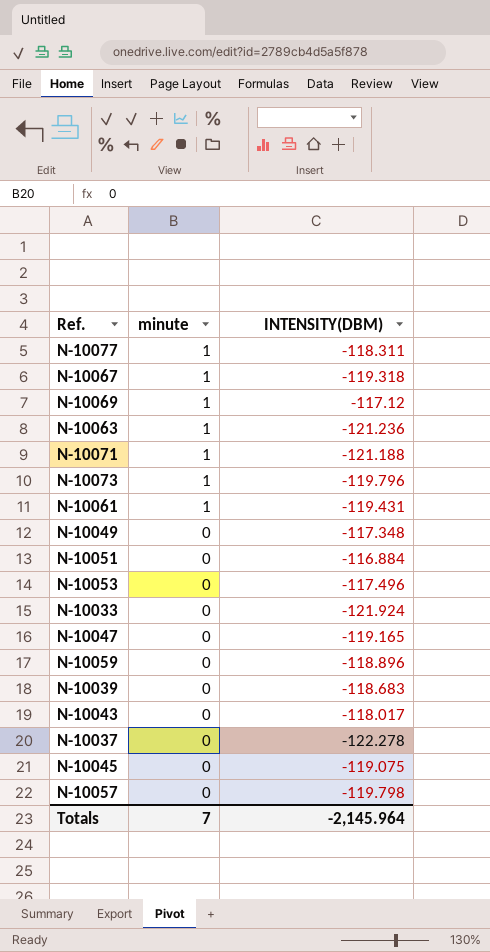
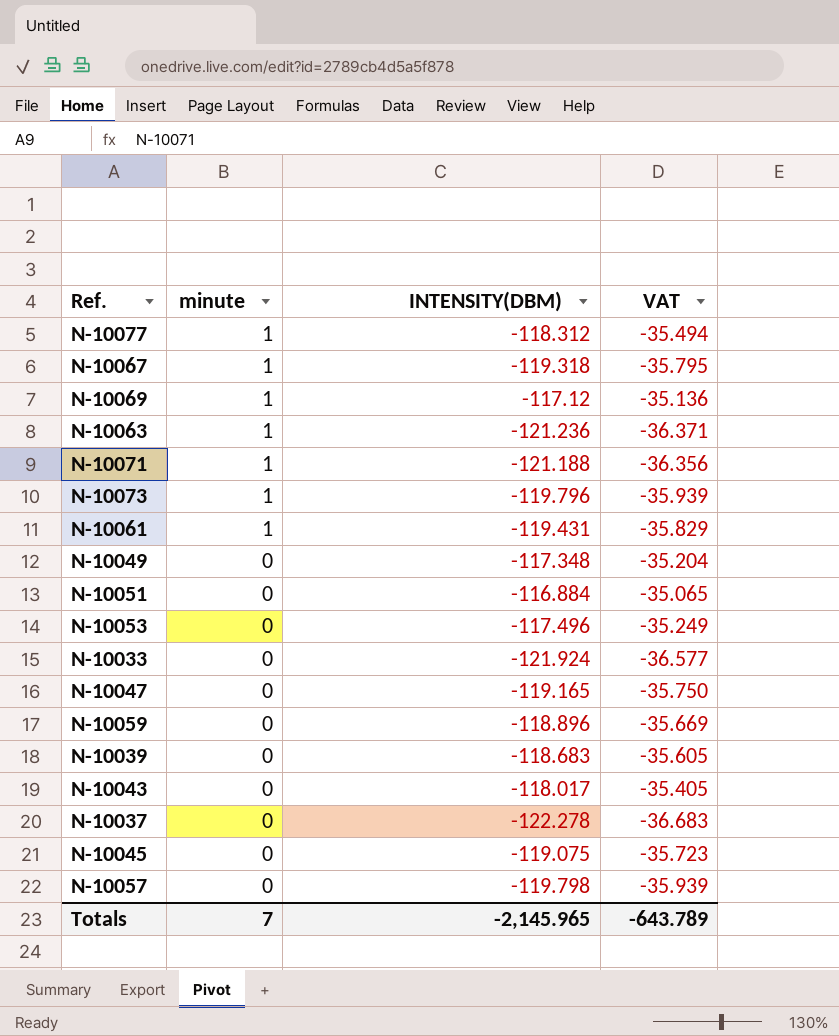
column VAT | formula: none -> [INTENSITY(DBM)] * 0.3
N-10077 | INTENSITY(DBM): -118.311 -> -118.312
Totals | INTENSITY(DBM): -2,145.964 -> -2,145.965

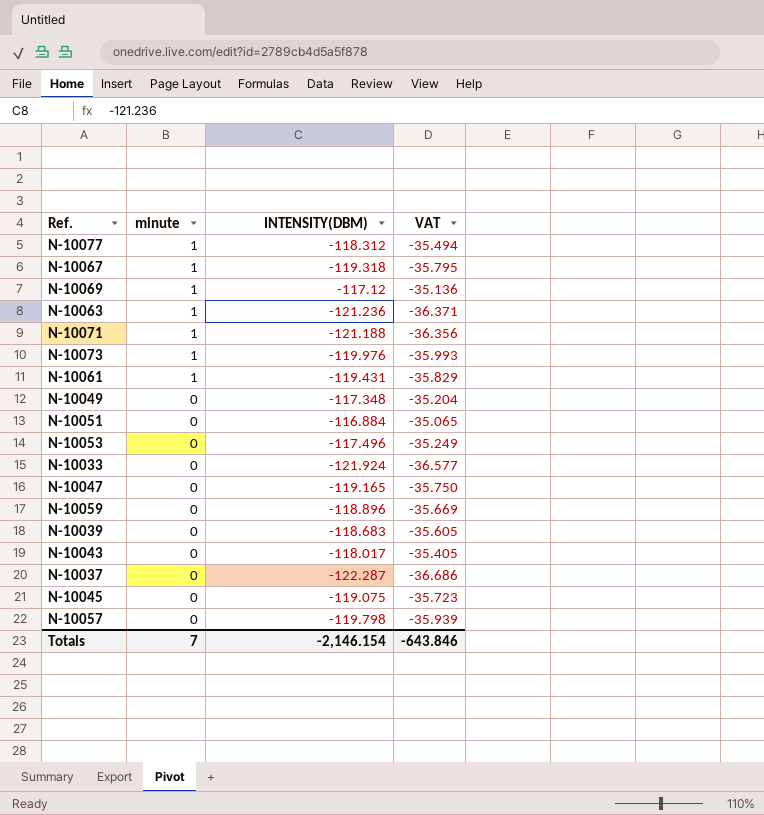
N-10073 | INTENSITY(DBM): -119.796 -> -119.976
N-10073 | VAT: -35.939 -> -35.993
N-10037 | INTENSITY(DBM): -122.278 -> -122.287
N-10037 | VAT: -36.683 -> -36.686
Totals | INTENSITY(DBM): -2,145.965 -> -2,146.154
Totals | VAT: -643.789 -> -643.846

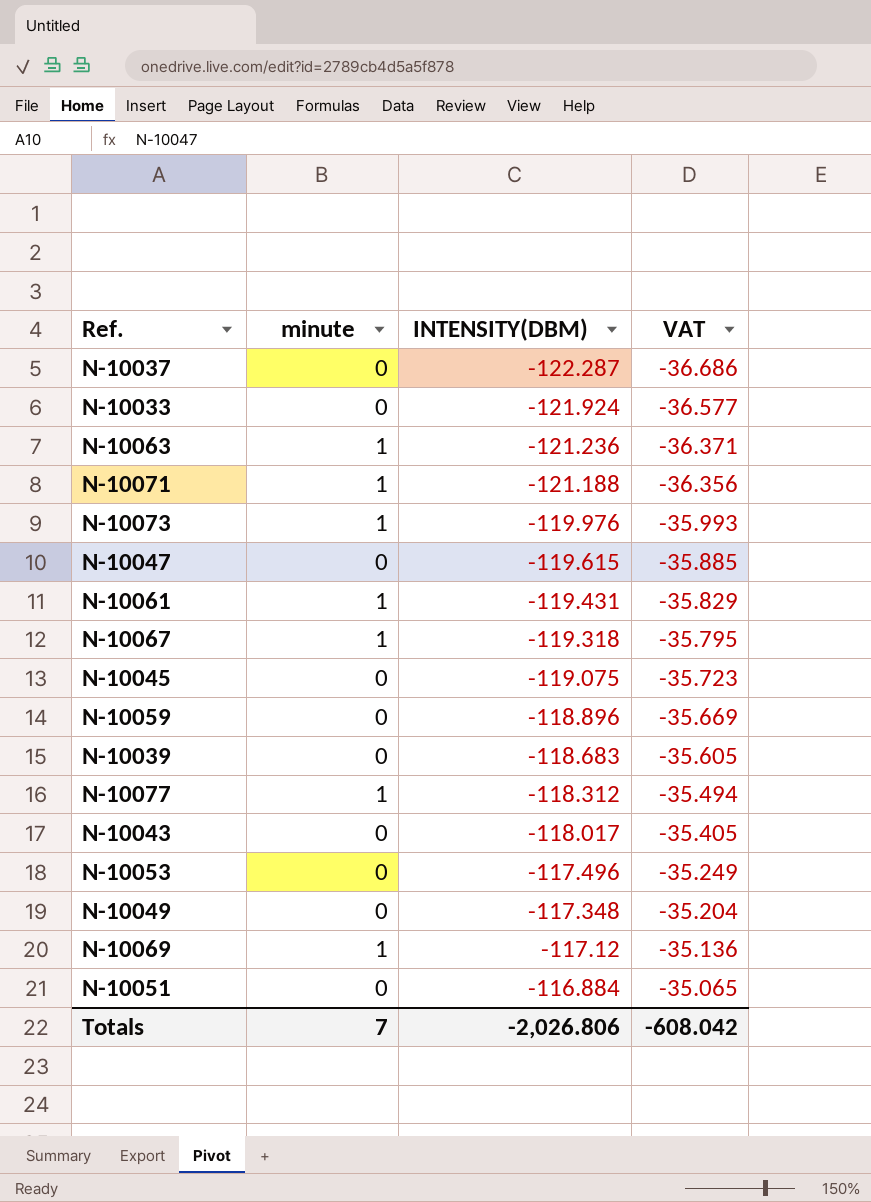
row order: minute descending -> INTENSITY(DBM) ascending
row N-10057: 0 | -119.798 | -35.939 -> none
N-10047 | INTENSITY(DBM): -119.165 -> -119.615
N-10047 | VAT: -35.750 -> -35.885
Totals | INTENSITY(DBM): -2,146.154 -> -2,026.806
Totals | VAT: -643.846 -> -608.042

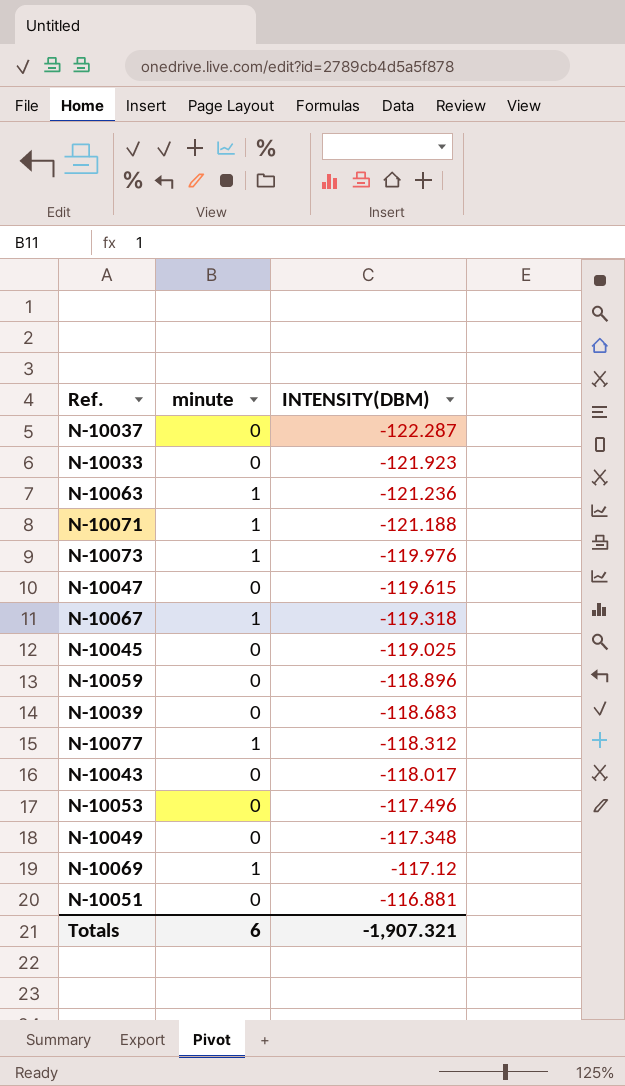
column VAT | formula: [INTENSITY(DBM)] * 0.3 -> none
row N-10061: 1 | -119.431 | -35.829 -> none
N-10033 | INTENSITY(DBM): -121.924 -> -121.923
N-10045 | INTENSITY(DBM): -119.075 -> -119.025
N-10051 | INTENSITY(DBM): -116.884 -> -116.881
Totals | minute: 7 -> 6
Totals | INTENSITY(DBM): -2,026.806 -> -1,907.321

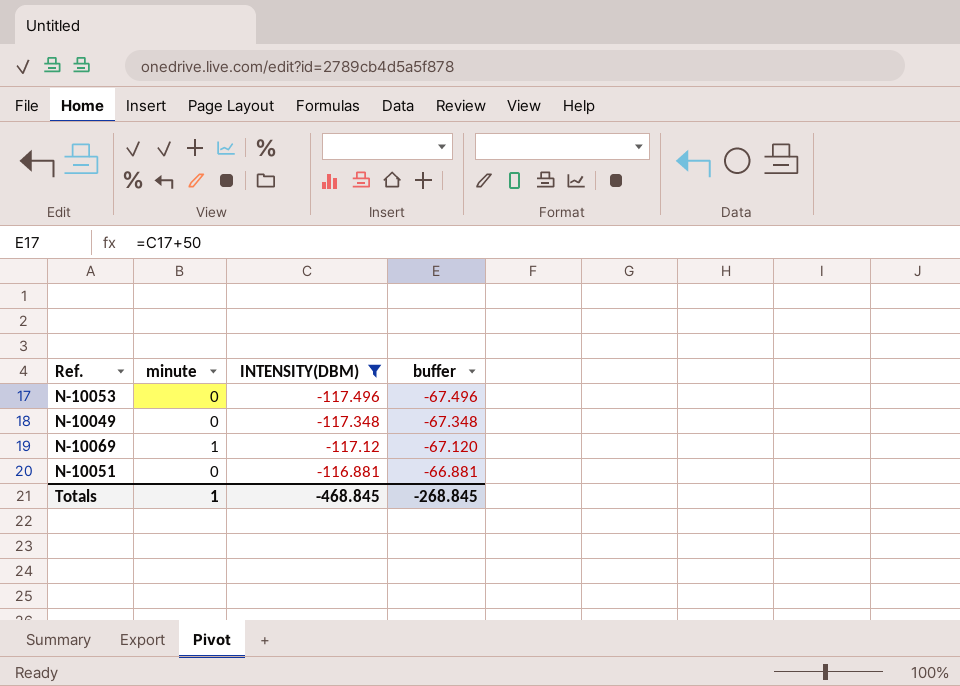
filter: none -> INTENSITY(DBM) >= -117.496
column buffer | formula: none -> [INTENSITY(DBM)] + 50
Totals | minute: 6 -> 1
Totals | INTENSITY(DBM): -1,907.321 -> -468.845

